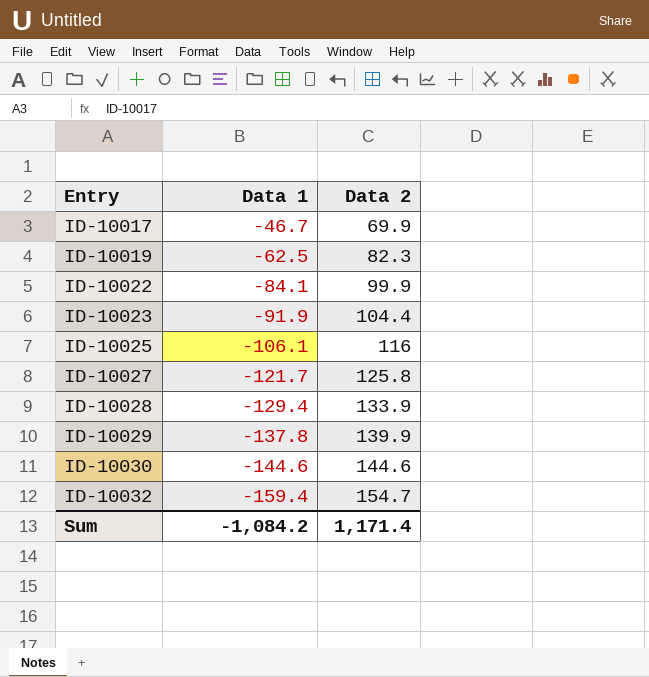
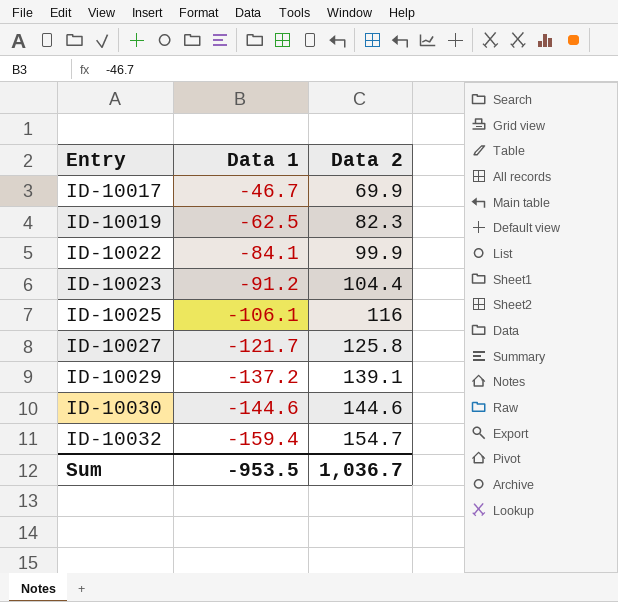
row ID-10028: -129.4 | 133.9 -> none
ID-10023 | Data 1: -91.9 -> -91.2
ID-10029 | Data 1: -137.8 -> -137.2
ID-10029 | Data 2: 139.9 -> 139.1
Sum | Data 1: -1,084.2 -> -953.5
Sum | Data 2: 1,171.4 -> 1,036.7

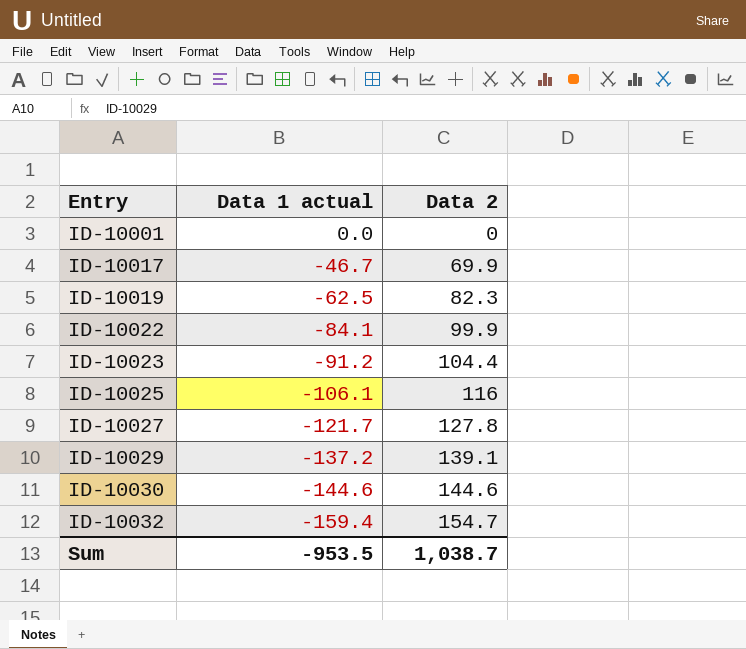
column name: Data 1 -> Data 1 actual
row ID-10001: none -> 0.0 | 0
ID-10027 | Data 2: 125.8 -> 127.8
Sum | Data 2: 1,036.7 -> 1,038.7

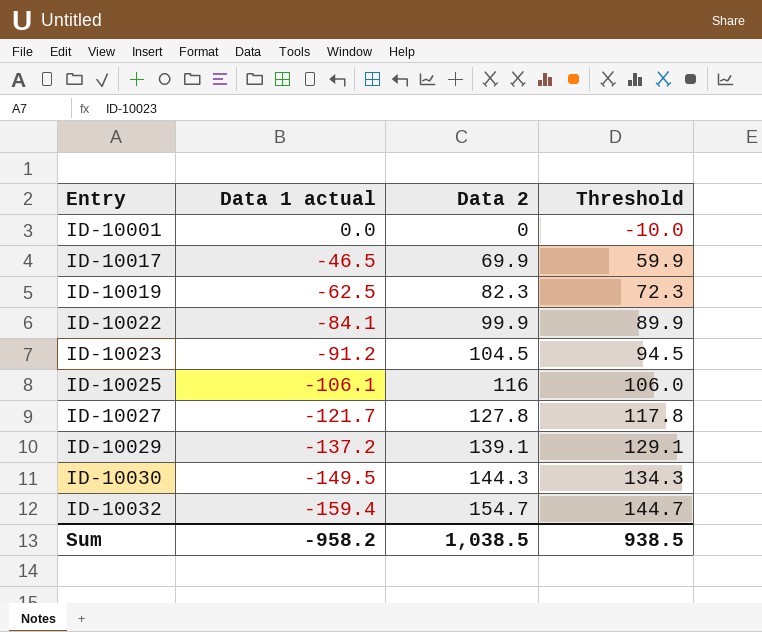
column Threshold | formula: none -> [Data 2] - 10
ID-10017 | Data 1 actual: -46.7 -> -46.5
ID-10023 | Data 2: 104.4 -> 104.5
ID-10030 | Data 1 actual: -144.6 -> -149.5
ID-10030 | Data 2: 144.6 -> 144.3
Sum | Data 1 actual: -953.5 -> -958.2
Sum | Data 2: 1,038.7 -> 1,038.5

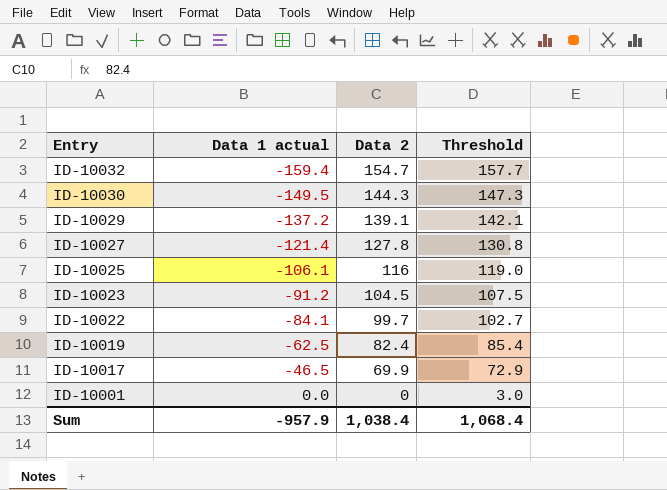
row order: Entry ascending -> Entry descending
column Threshold | formula: [Data 2] - 10 -> [Data 2] + 3
ID-10027 | Data 1 actual: -121.7 -> -121.4
ID-10022 | Data 2: 99.9 -> 99.7
ID-10019 | Data 2: 82.3 -> 82.4
Sum | Data 1 actual: -958.2 -> -957.9
Sum | Data 2: 1,038.5 -> 1,038.4
Sum | Threshold: 938.5 -> 1,068.4

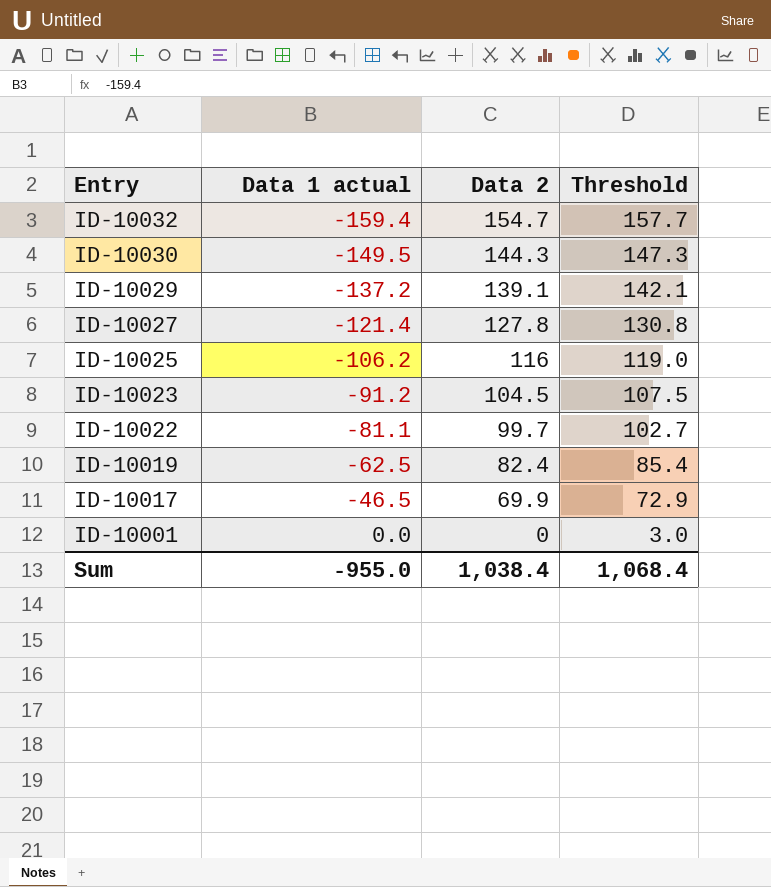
ID-10025 | Data 1 actual: -106.1 -> -106.2
ID-10022 | Data 1 actual: -84.1 -> -81.1
Sum | Data 1 actual: -957.9 -> -955.0

